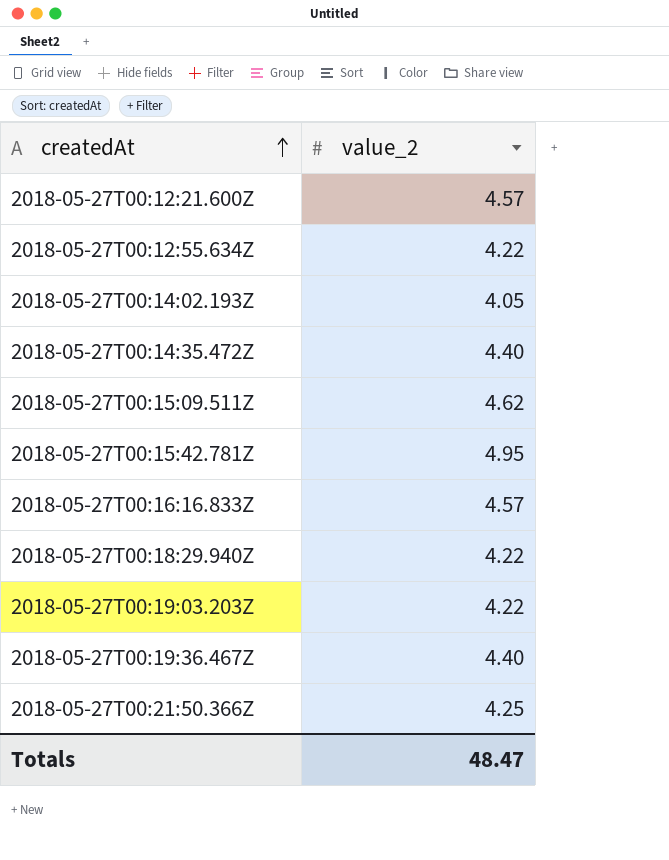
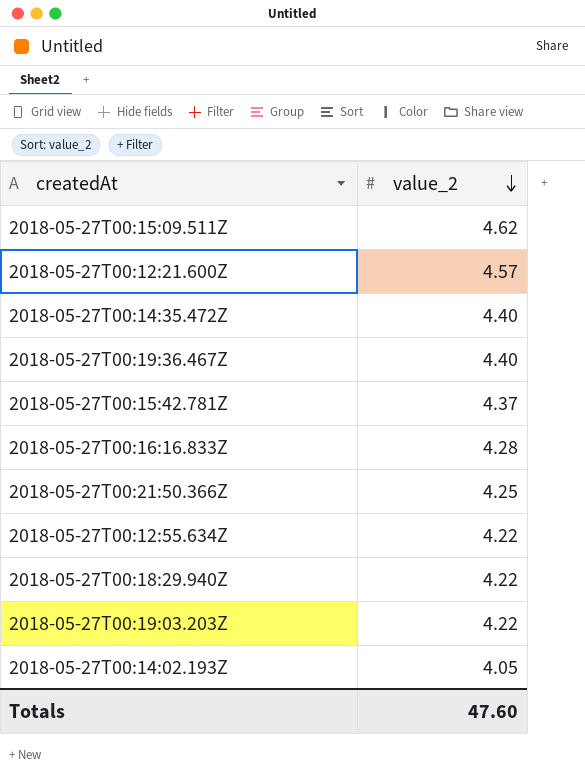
row order: createdAt ascending -> value_2 descending
2018-05-27T00:15:42.781Z | value_2: 4.95 -> 4.37
2018-05-27T00:16:16.833Z | value_2: 4.57 -> 4.28
Totals | value_2: 48.47 -> 47.60

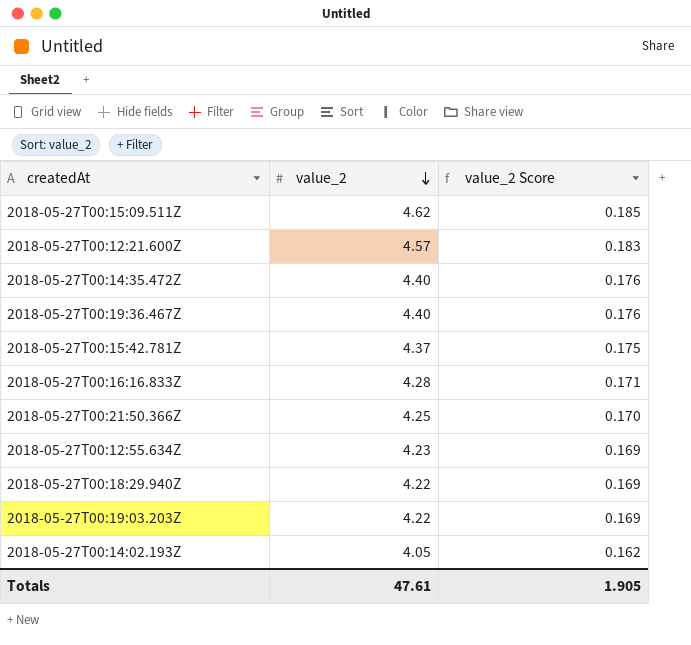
column value_2 Score | formula: none -> [value_2] * 0.04
2018-05-27T00:12:55.634Z | value_2: 4.22 -> 4.23
Totals | value_2: 47.60 -> 47.61

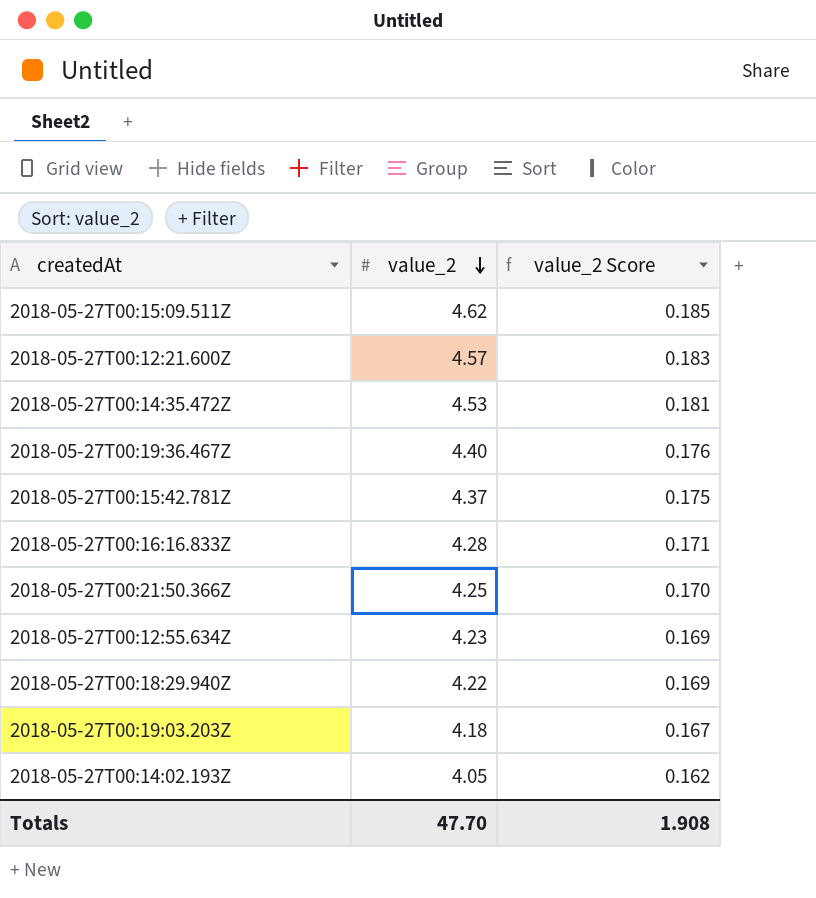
2018-05-27T00:14:35.472Z | value_2: 4.40 -> 4.53
2018-05-27T00:14:35.472Z | value_2 Score: 0.176 -> 0.181
2018-05-27T00:19:03.203Z | value_2: 4.22 -> 4.18
2018-05-27T00:19:03.203Z | value_2 Score: 0.169 -> 0.167
Totals | value_2: 47.61 -> 47.70
Totals | value_2 Score: 1.905 -> 1.908

